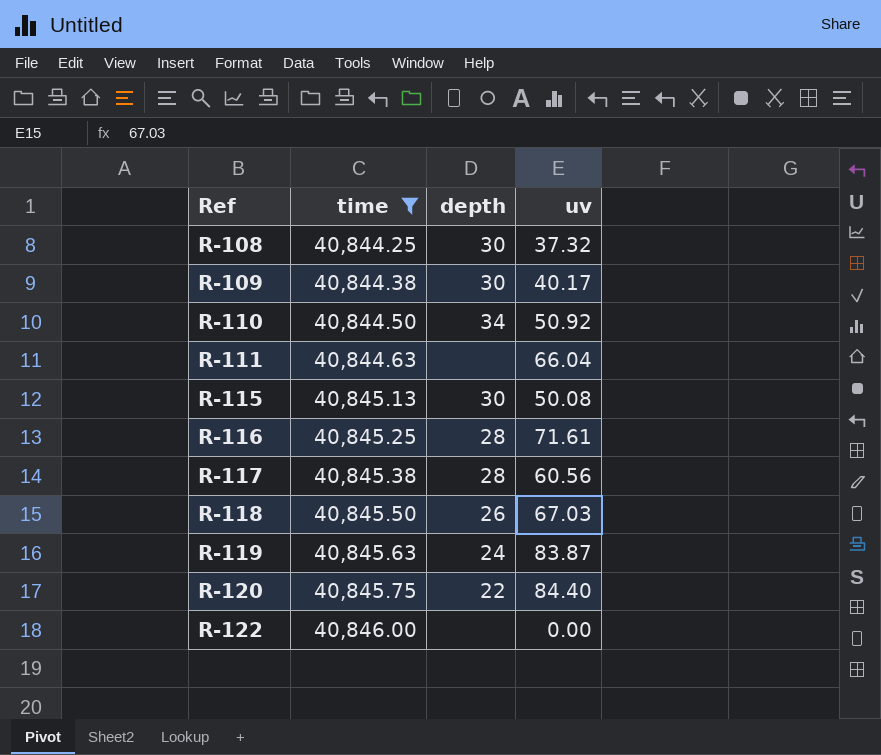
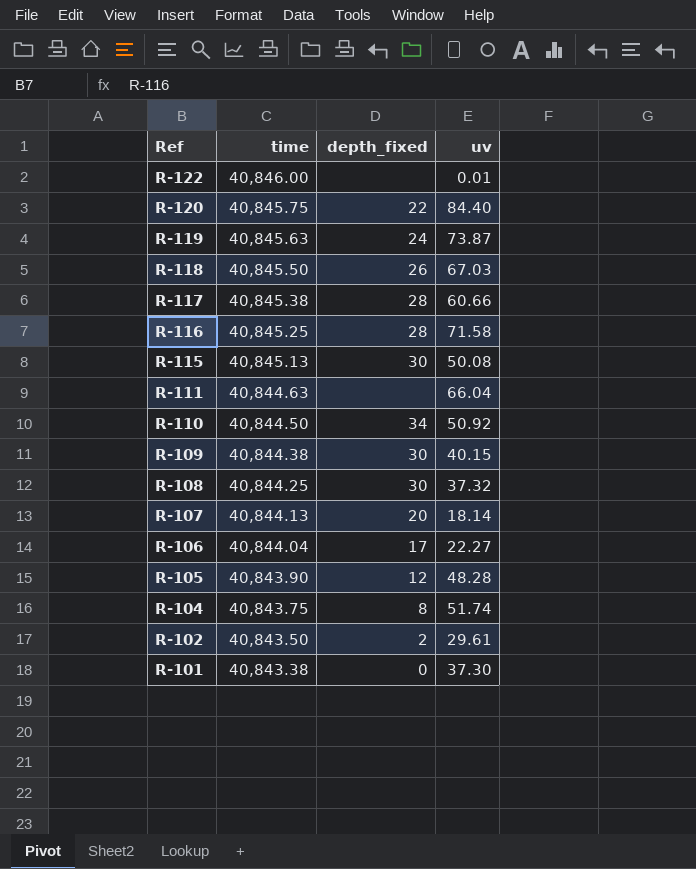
filter: time >= 40,844.25 -> none
row order: Ref ascending -> Ref descending
column name: depth -> depth_fixed
R-122 | uv: 0.00 -> 0.01
R-119 | uv: 83.87 -> 73.87
R-117 | uv: 60.56 -> 60.66
R-116 | uv: 71.61 -> 71.58
R-109 | uv: 40.17 -> 40.15

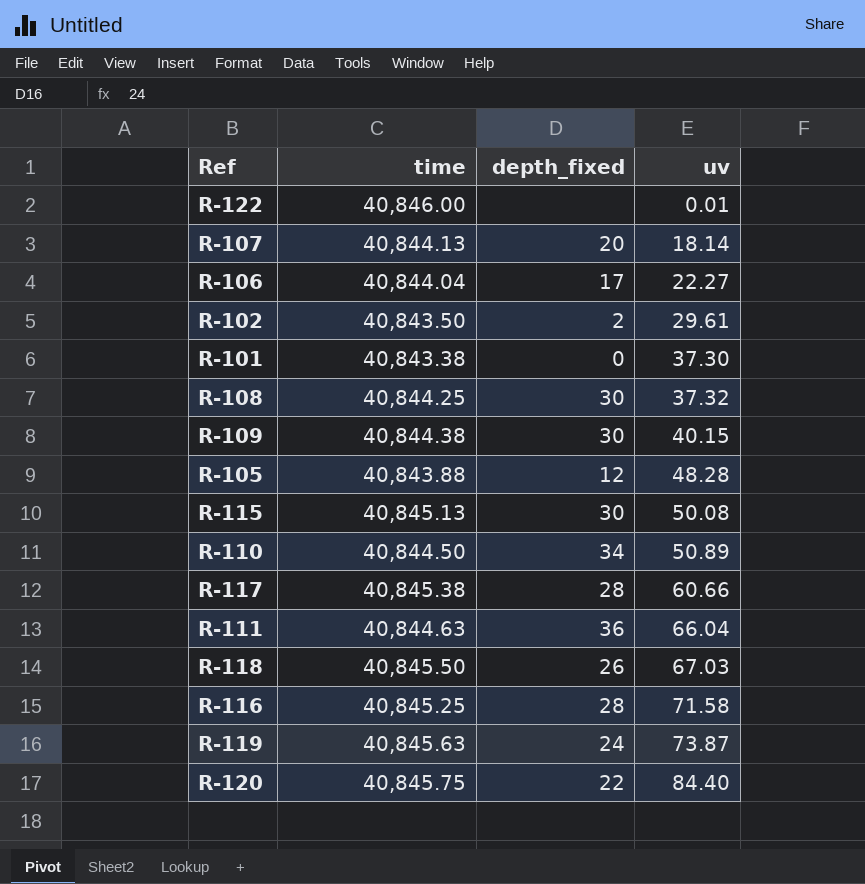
row order: Ref descending -> uv ascending
row R-104: 40,843.75 | 8 | 51.74 -> none
R-105 | time: 40,843.90 -> 40,843.88
R-110 | uv: 50.92 -> 50.89
R-111 | depth_fixed: none -> 36

